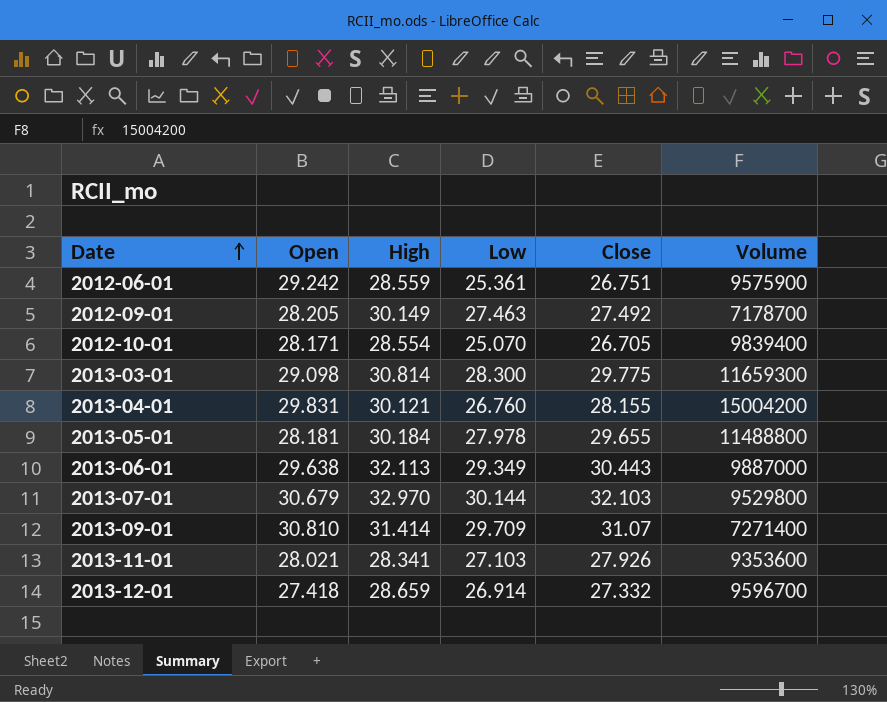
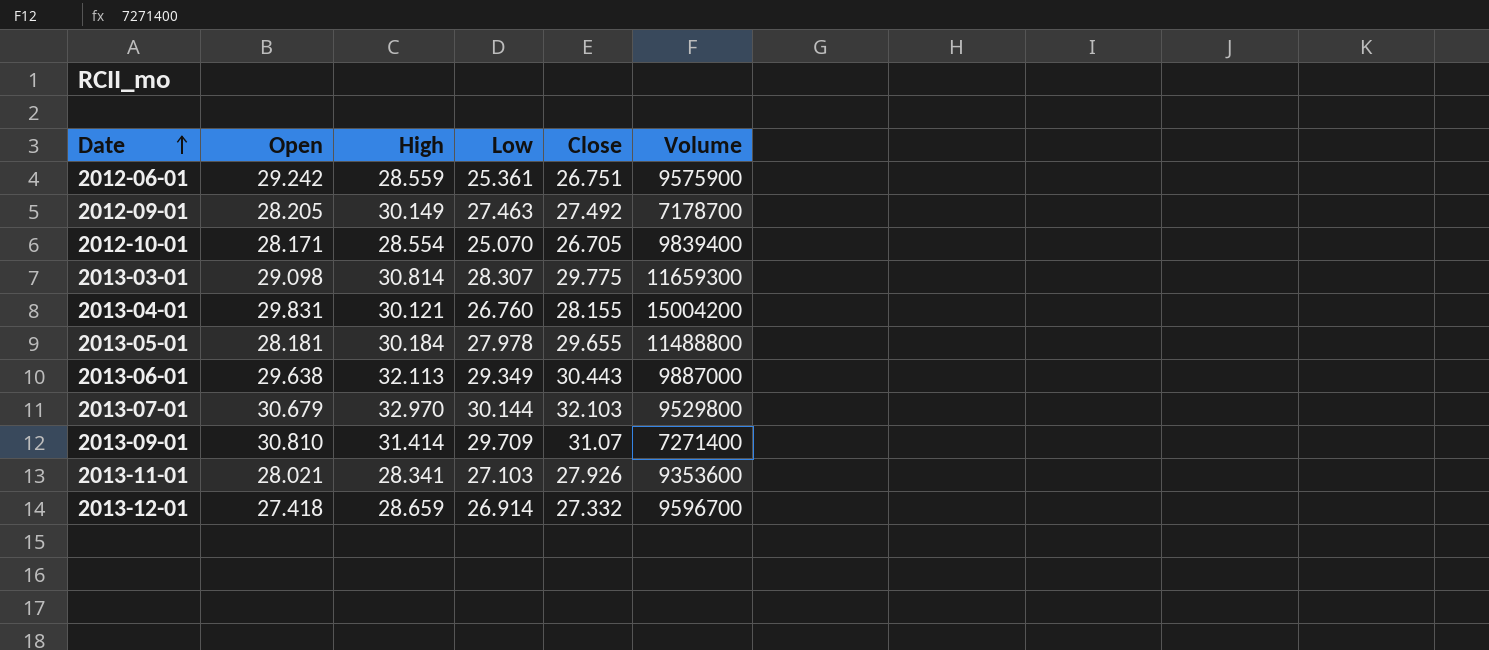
2013-03-01 | Low: 28.300 -> 28.307

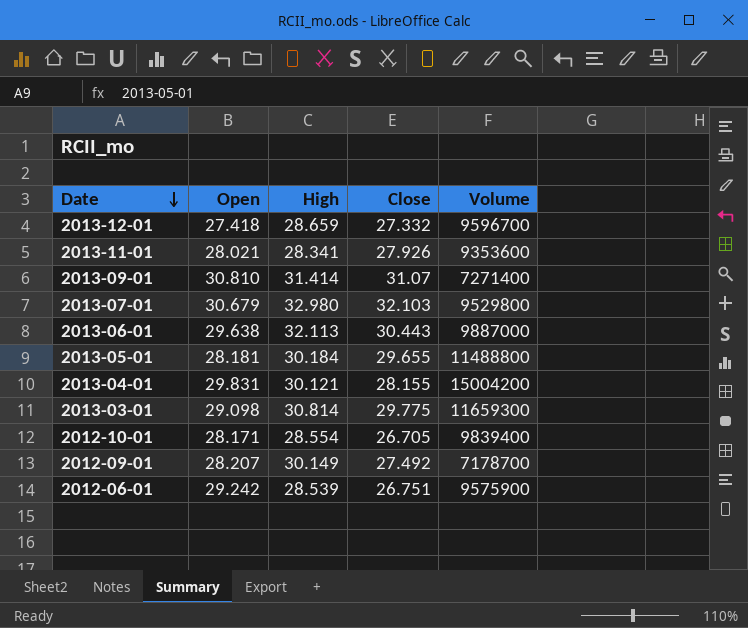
row order: Date ascending -> Date descending
column Low | position: 4 -> none
2013-07-01 | High: 32.970 -> 32.980
2012-09-01 | Open: 28.205 -> 28.207
2012-06-01 | High: 28.559 -> 28.539

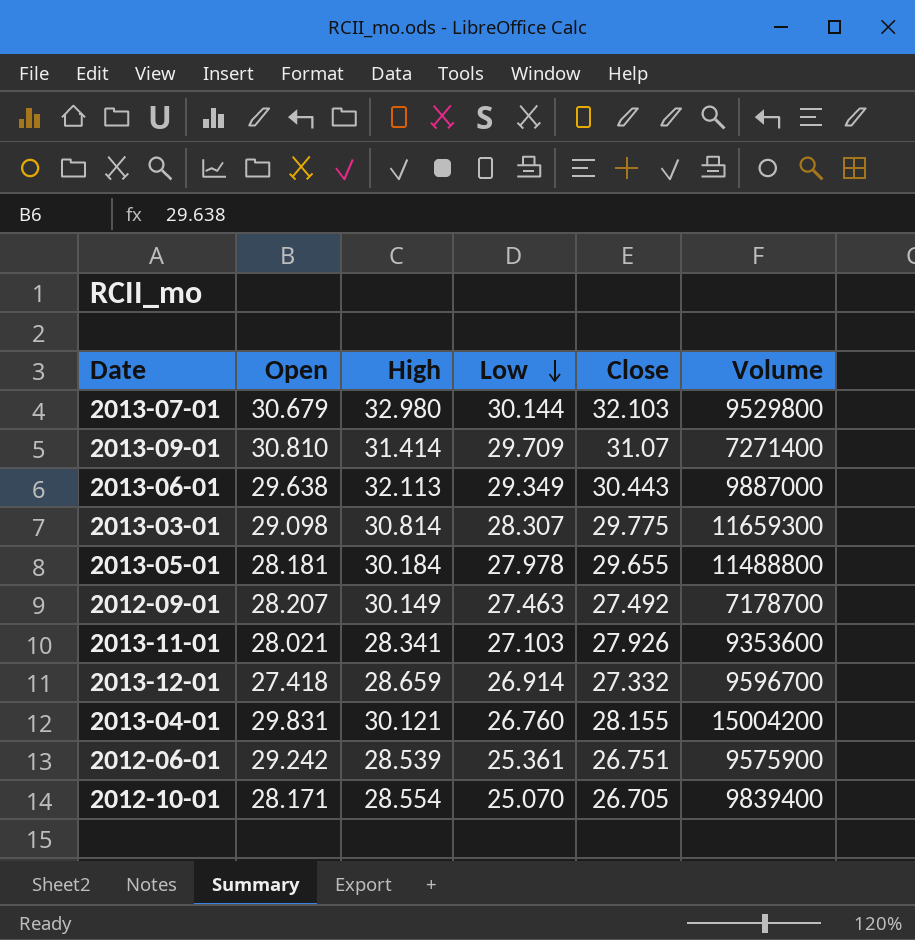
row order: Date descending -> Low descending
column Low | position: none -> 4

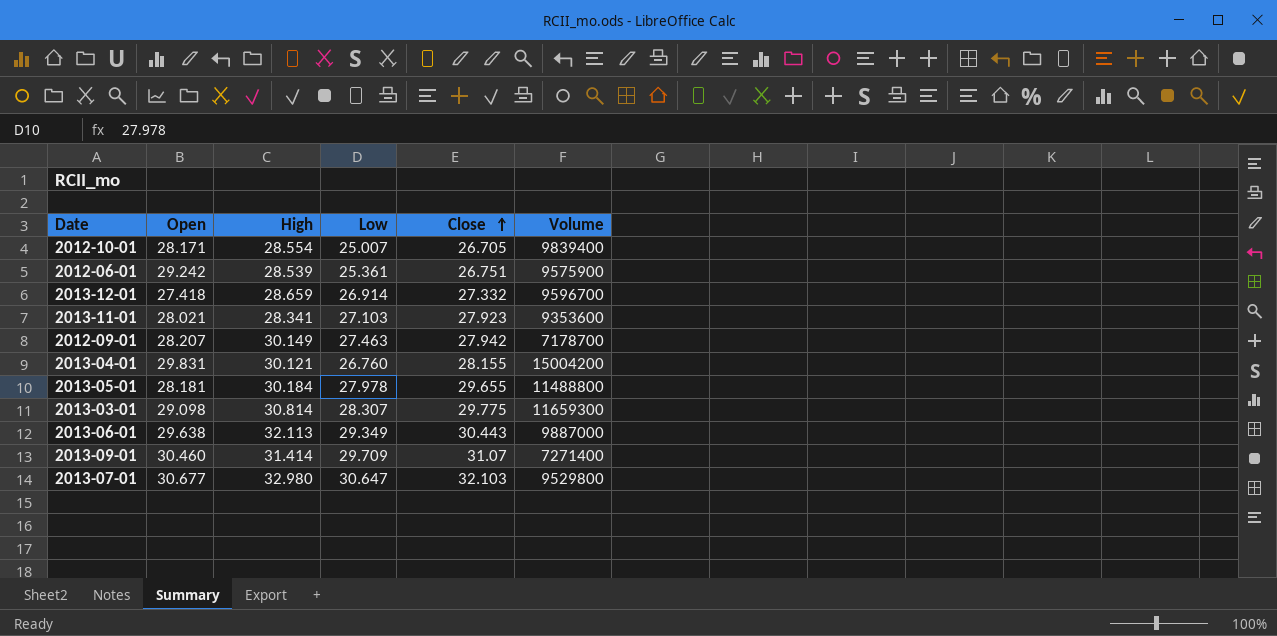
row order: Low descending -> Close ascending
2012-10-01 | Low: 25.070 -> 25.007
2013-11-01 | Close: 27.926 -> 27.923
2012-09-01 | Close: 27.492 -> 27.942
2013-09-01 | Open: 30.810 -> 30.460
2013-07-01 | Open: 30.679 -> 30.677
2013-07-01 | Low: 30.144 -> 30.647

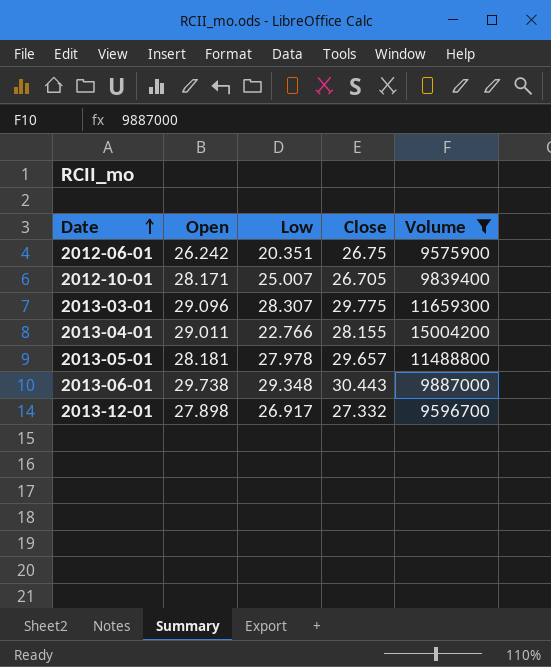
filter: none -> Volume >= 9575900
row order: Close ascending -> Date ascending
column High | position: 3 -> none
2012-06-01 | Open: 29.242 -> 26.242
2012-06-01 | Low: 25.361 -> 20.351
2012-06-01 | Close: 26.751 -> 26.75
2013-03-01 | Open: 29.098 -> 29.096
2013-04-01 | Open: 29.831 -> 29.011
2013-04-01 | Low: 26.760 -> 22.766
2013-05-01 | Close: 29.655 -> 29.657
2013-06-01 | Open: 29.638 -> 29.738
2013-06-01 | Low: 29.349 -> 29.348
2013-12-01 | Open: 27.418 -> 27.898
2013-12-01 | Low: 26.914 -> 26.917

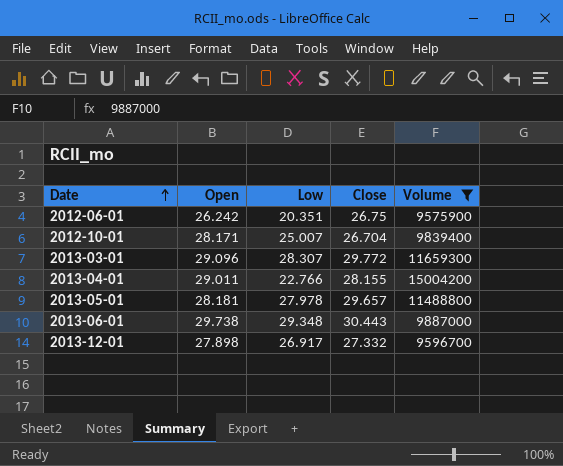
2012-10-01 | Close: 26.705 -> 26.704
2013-03-01 | Close: 29.775 -> 29.772

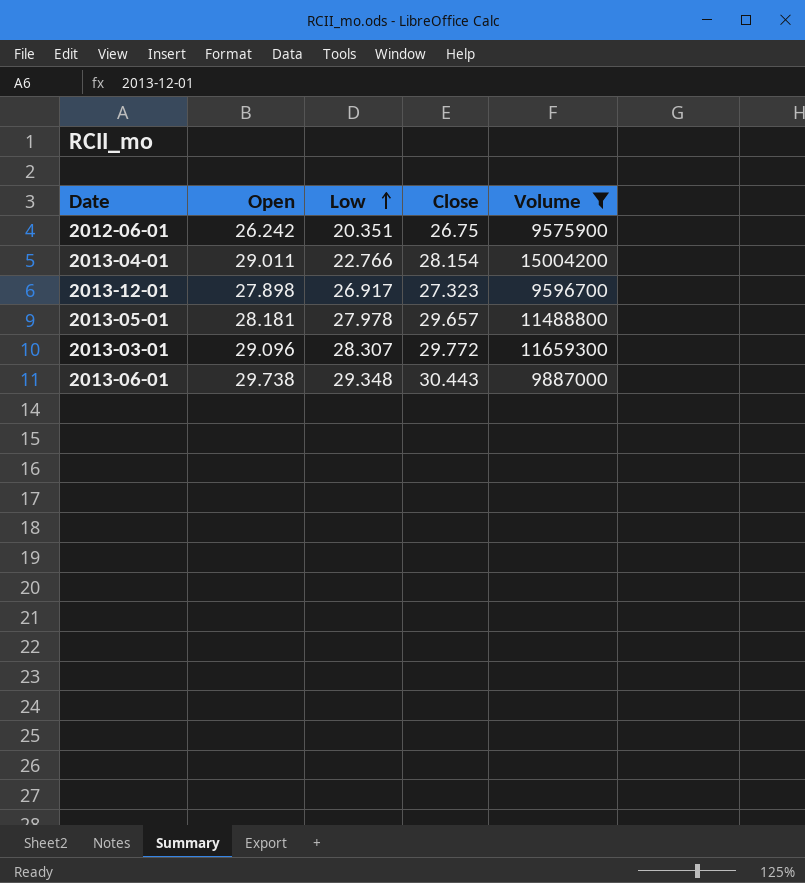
row order: Date ascending -> Low ascending
row 2012-10-01: 28.171 | 25.007 | 26.704 | 9839400 -> none
2013-04-01 | Close: 28.155 -> 28.154
2013-12-01 | Close: 27.332 -> 27.323

